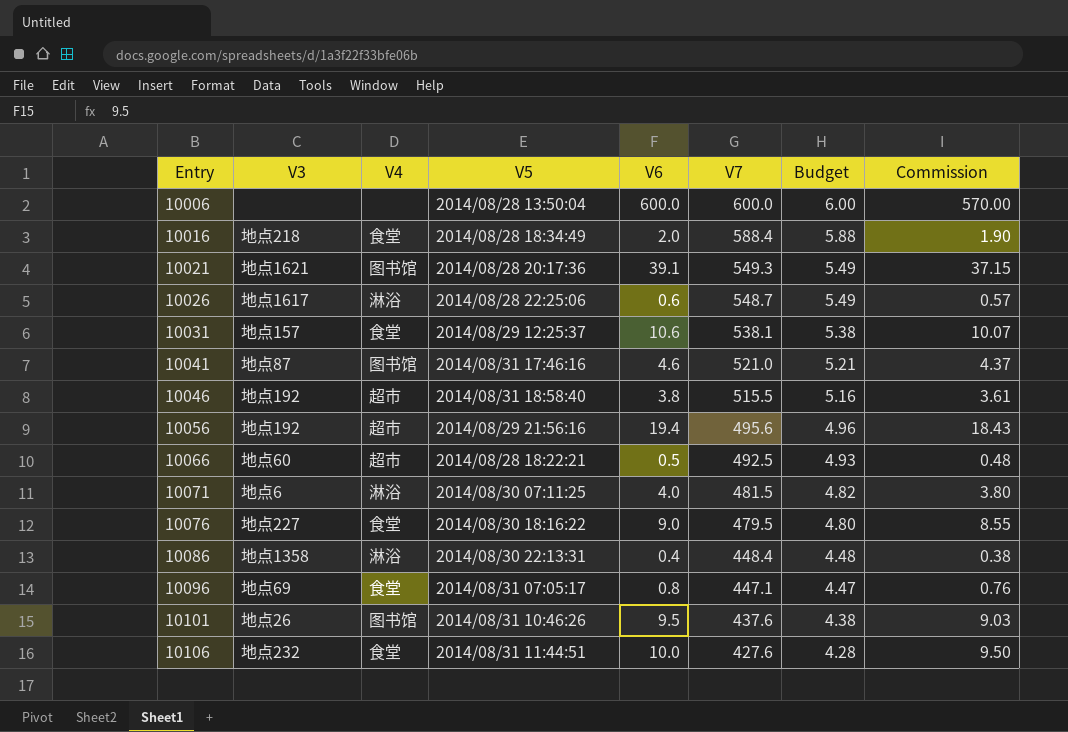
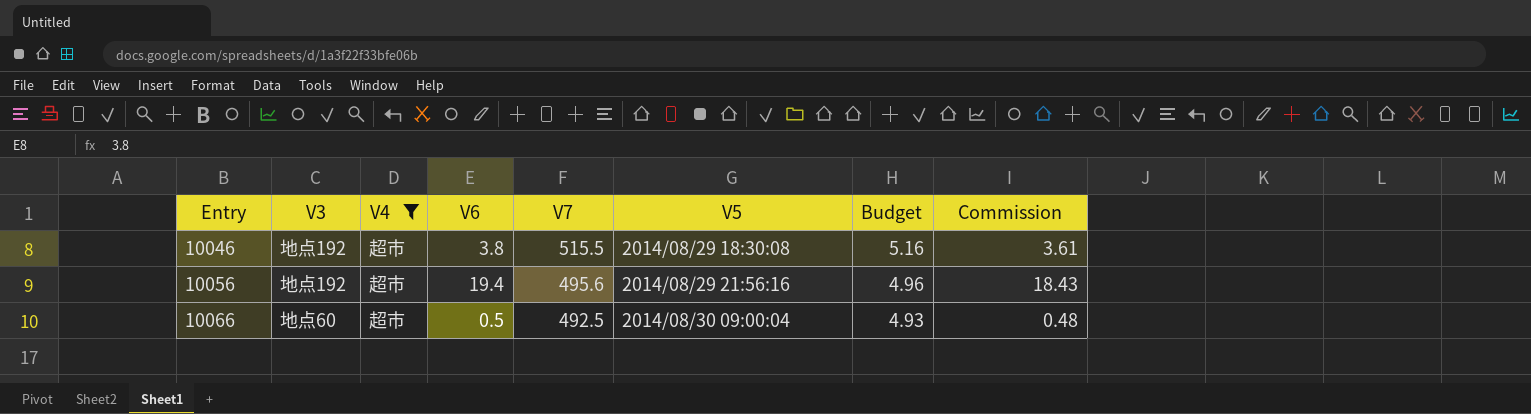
filter: none -> V4 = 超市
column V5 | position: 4 -> 6
10046 | V5: 2014/08/31 18:58:40 -> 2014/08/29 18:30:08
10066 | V5: 2014/08/28 18:22:21 -> 2014/08/30 09:00:04

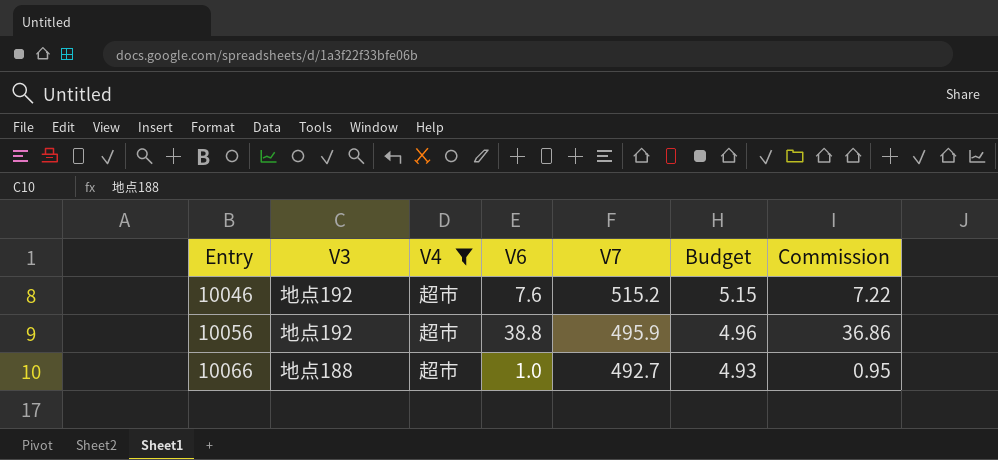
column V5 | position: 6 -> none
10046 | V6: 3.8 -> 7.6
10046 | V7: 515.5 -> 515.2
10046 | Budget: 5.16 -> 5.15
10046 | Commission: 3.61 -> 7.22
10056 | V6: 19.4 -> 38.8
10056 | V7: 495.6 -> 495.9
10056 | Commission: 18.43 -> 36.86
10066 | V3: 地点60 -> 地点188
10066 | V6: 0.5 -> 1.0
10066 | V7: 492.5 -> 492.7
10066 | Commission: 0.48 -> 0.95

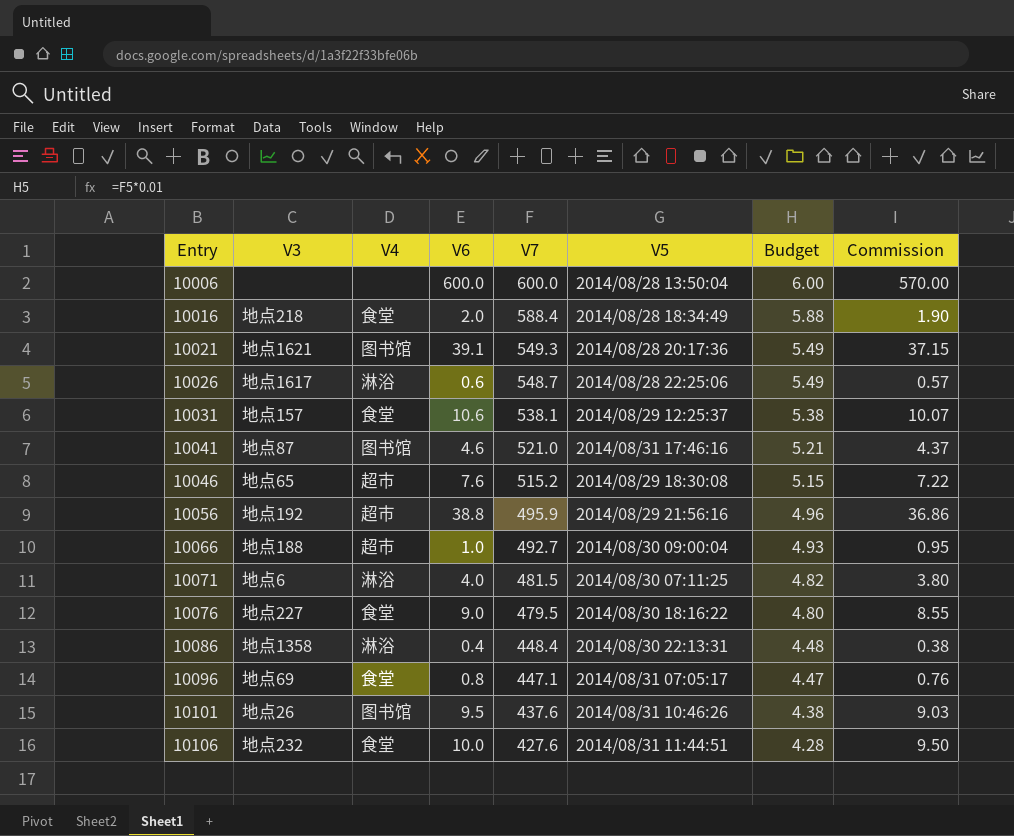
filter: V4 = 超市 -> none
column V5 | position: none -> 6
10046 | V3: 地点192 -> 地点65

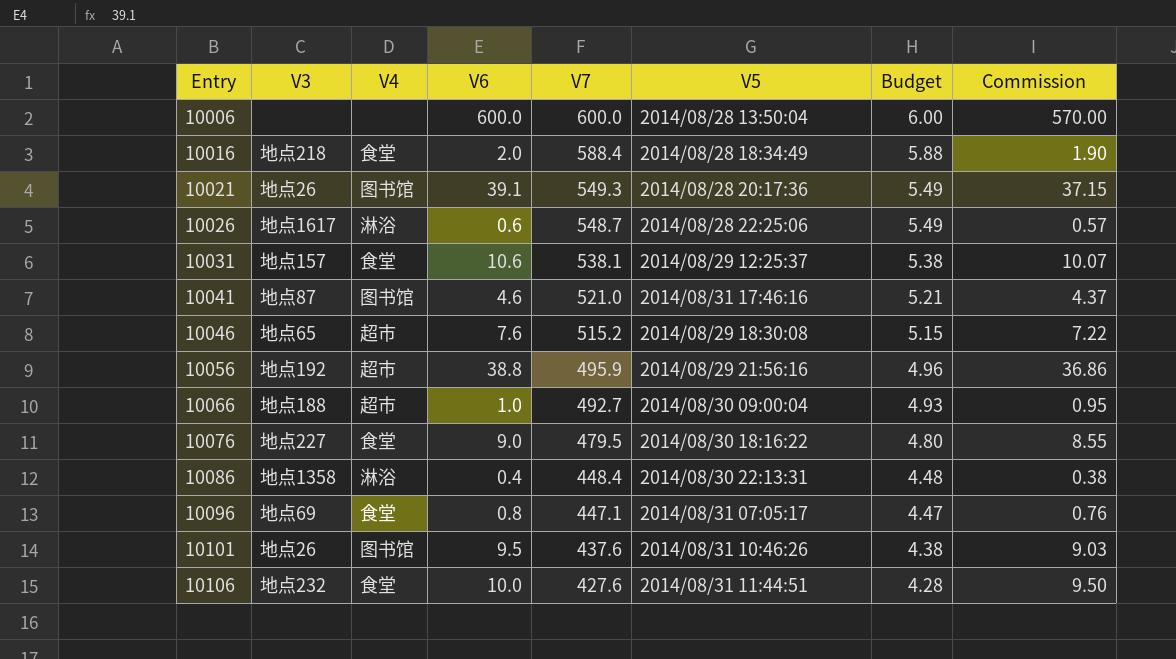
row 10071: 地点6 | 淋浴 | 4.0 | 481.5 | 2014/08/30 07:11:25 | 4.82 | 3.80 -> none
10021 | V3: 地点1621 -> 地点26

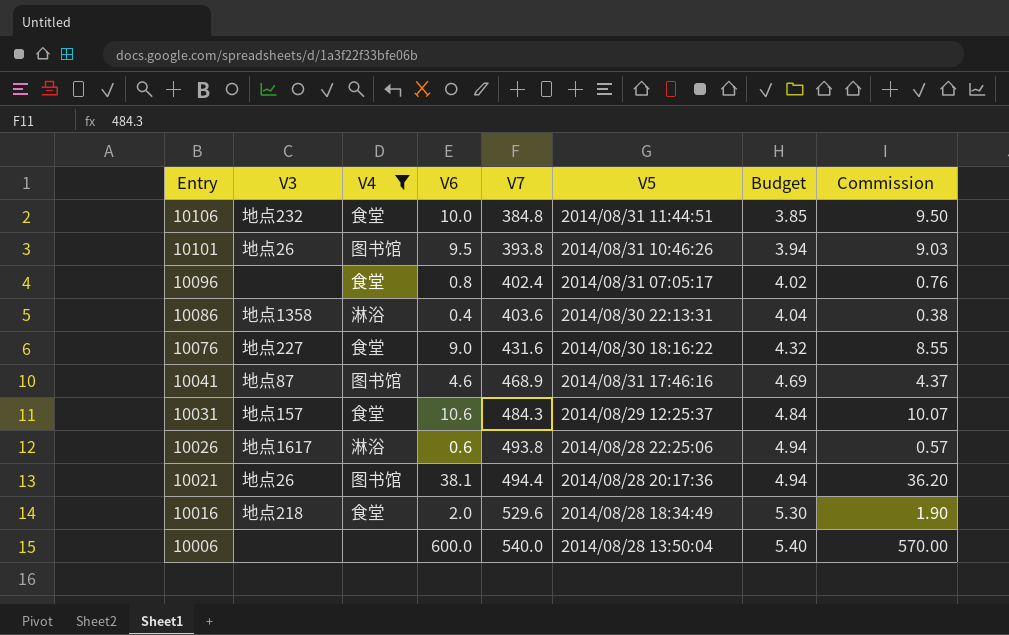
filter: none -> V4 != 超市
row order: Entry ascending -> Entry descending
10106 | V7: 427.6 -> 384.8
10106 | Budget: 4.28 -> 3.85
10101 | V7: 437.6 -> 393.8
10101 | Budget: 4.38 -> 3.94
10096 | V3: 地点69 -> none
10096 | V7: 447.1 -> 402.4
10096 | Budget: 4.47 -> 4.02
10086 | V7: 448.4 -> 403.6
10086 | Budget: 4.48 -> 4.04
10076 | V7: 479.5 -> 431.6
10076 | Budget: 4.80 -> 4.32
10041 | V7: 521.0 -> 468.9
10041 | Budget: 5.21 -> 4.69
10031 | V7: 538.1 -> 484.3
10031 | Budget: 5.38 -> 4.84
10026 | V7: 548.7 -> 493.8
10026 | Budget: 5.49 -> 4.94
10021 | V6: 39.1 -> 38.1
10021 | V7: 549.3 -> 494.4
10021 | Budget: 5.49 -> 4.94
10021 | Commission: 37.15 -> 36.20
10016 | V7: 588.4 -> 529.6
10016 | Budget: 5.88 -> 5.30
10006 | V7: 600.0 -> 540.0
10006 | Budget: 6.00 -> 5.40

